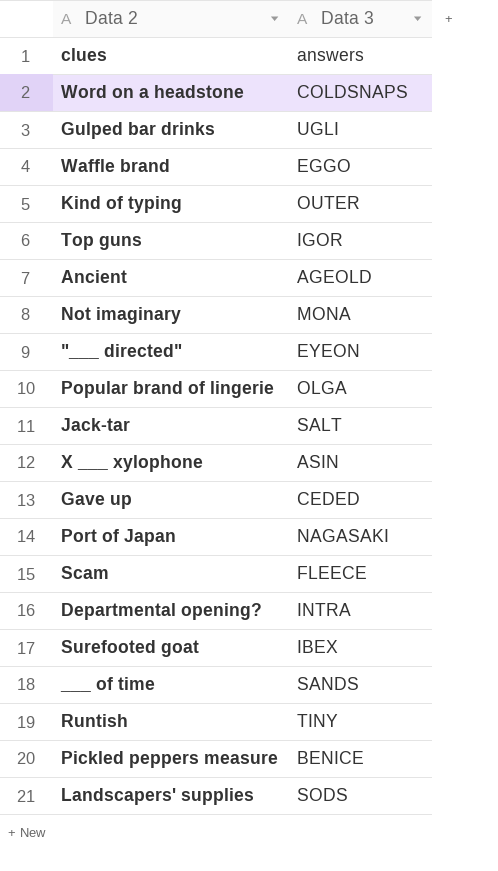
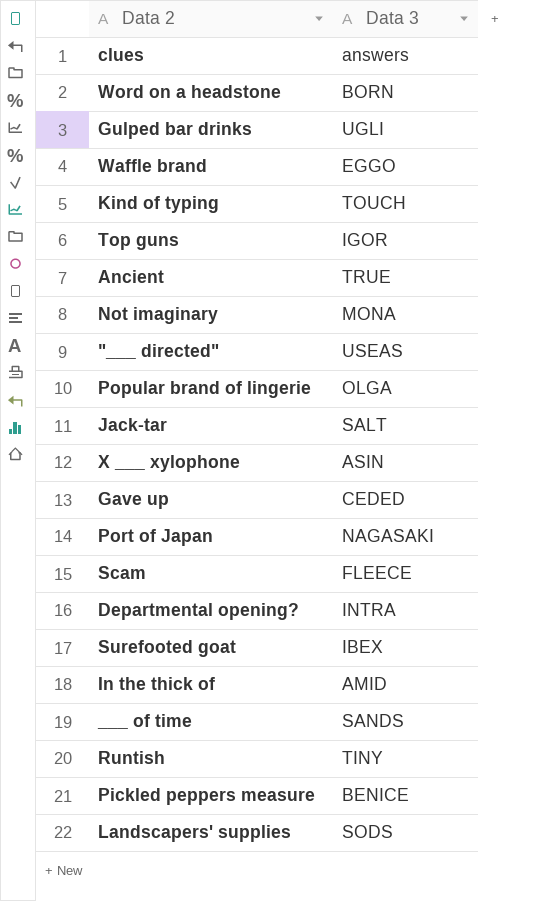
Word on a headstone | Data 3: COLDSNAPS -> BORN
Kind of typing | Data 3: OUTER -> TOUCH
Ancient | Data 3: AGEOLD -> TRUE
"___ directed" | Data 3: EYEON -> USEAS
row In the thick of: none -> AMID

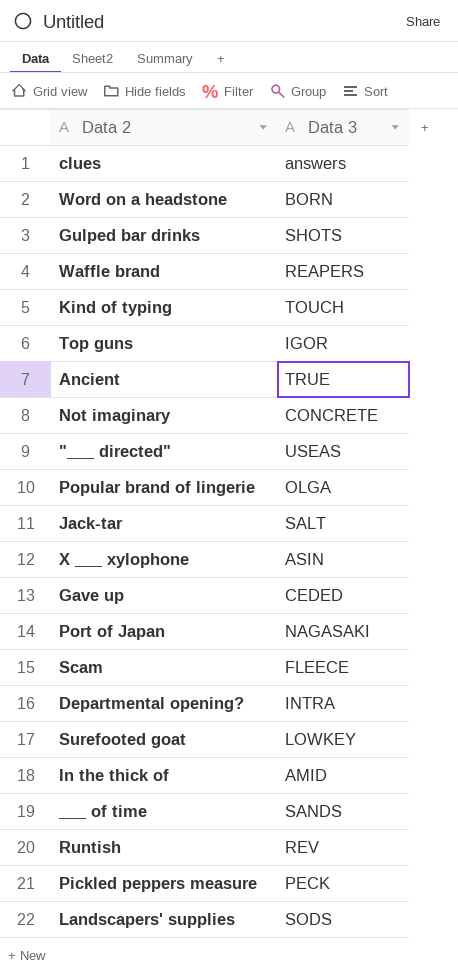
Gulped bar drinks | Data 3: UGLI -> SHOTS
Waffle brand | Data 3: EGGO -> REAPERS
Not imaginary | Data 3: MONA -> CONCRETE
Surefooted goat | Data 3: IBEX -> LOWKEY
Runtish | Data 3: TINY -> REV
Pickled peppers measure | Data 3: BENICE -> PECK

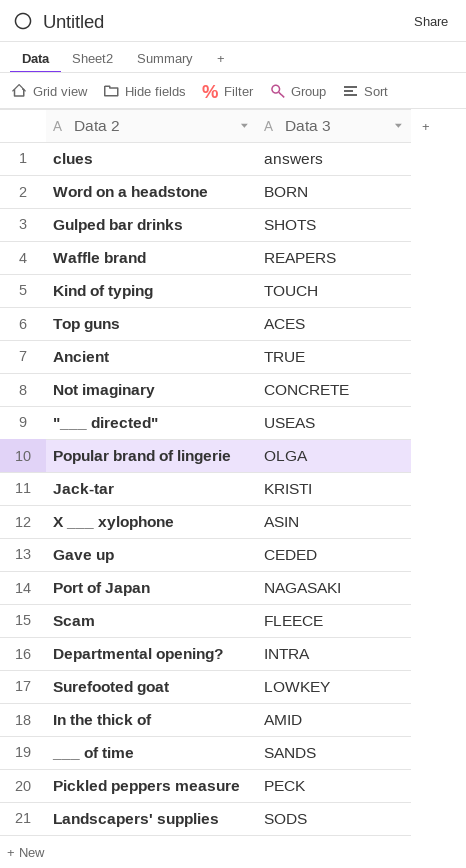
row Runtish: REV -> none
Top guns | Data 3: IGOR -> ACES
Jack-tar | Data 3: SALT -> KRISTI

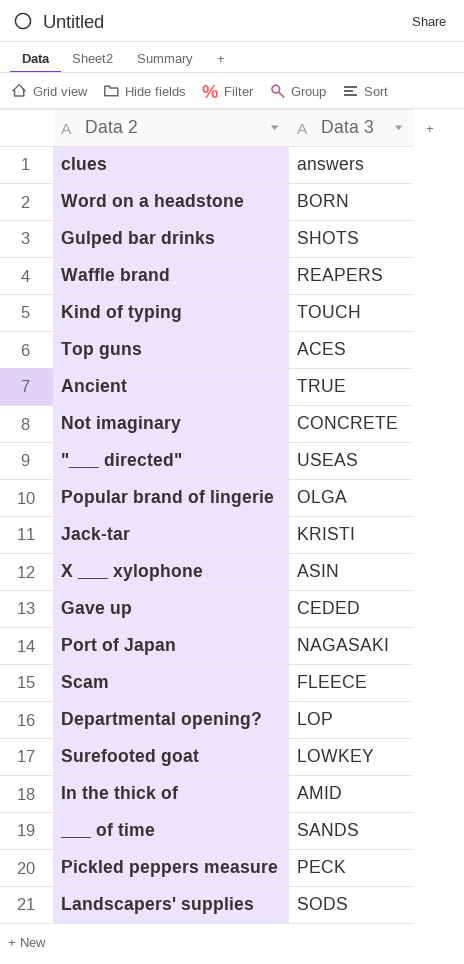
Departmental opening? | Data 3: INTRA -> LOP

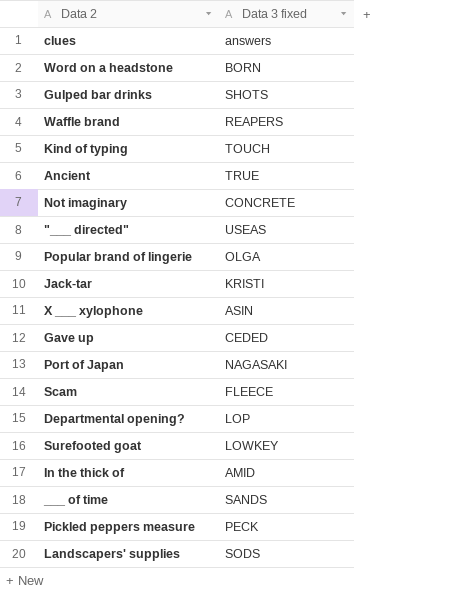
column name: Data 3 -> Data 3 fixed
row Top guns: ACES -> none

